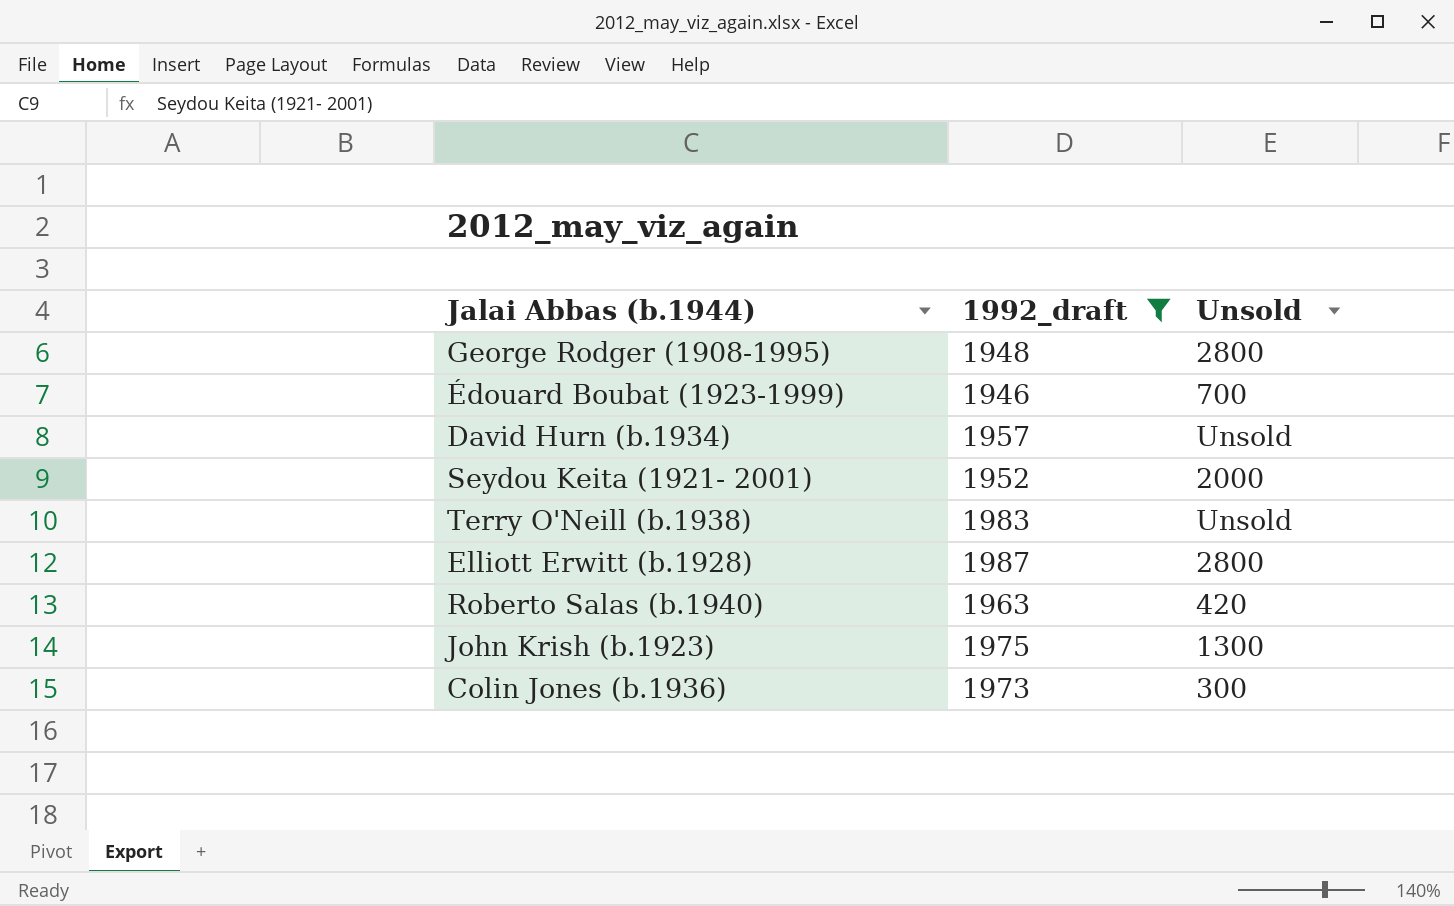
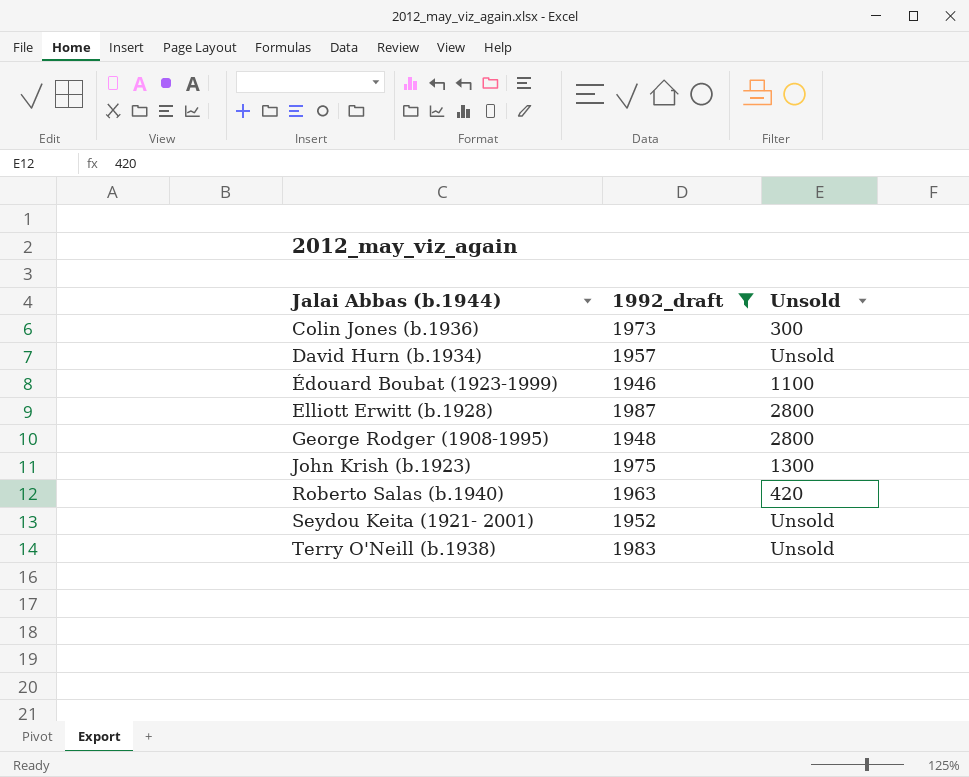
row order: none -> Jalai Abbas (b.1944) ascending
Édouard Boubat (1923-1999) | Unsold: 700 -> 1100
Seydou Keita (1921- 2001) | Unsold: 2000 -> Unsold

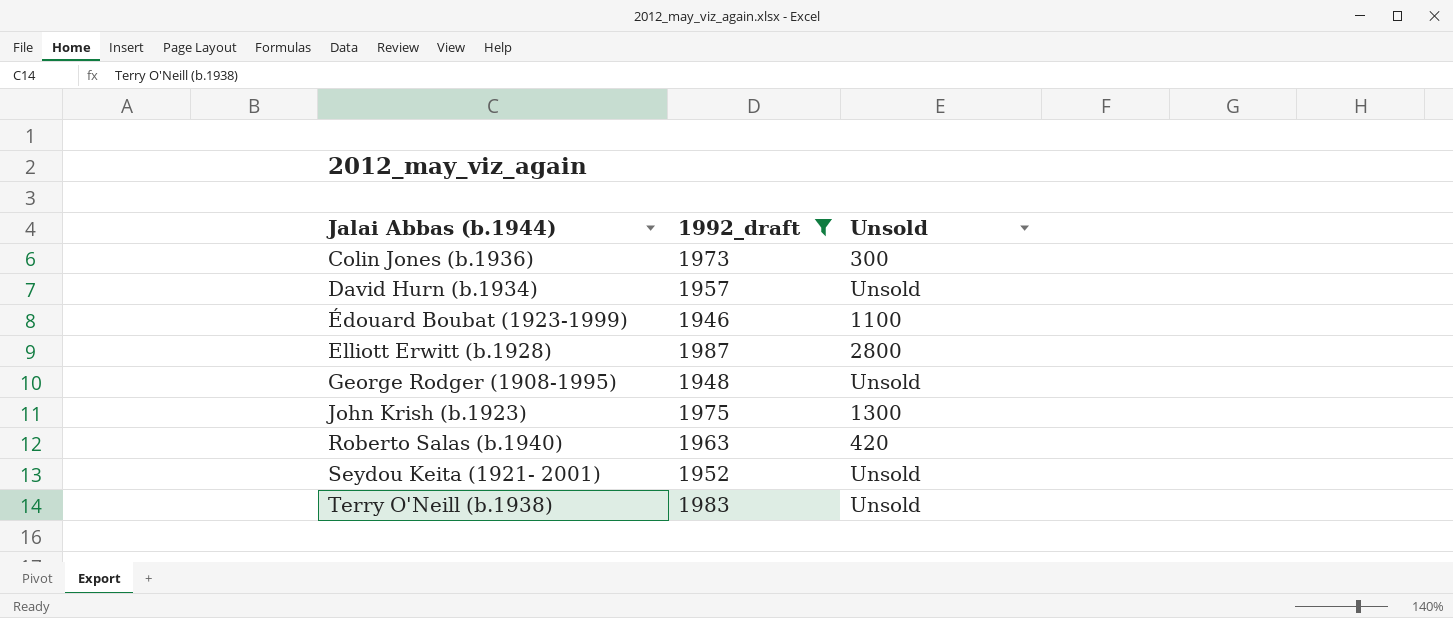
George Rodger (1908-1995) | Unsold: 2800 -> Unsold

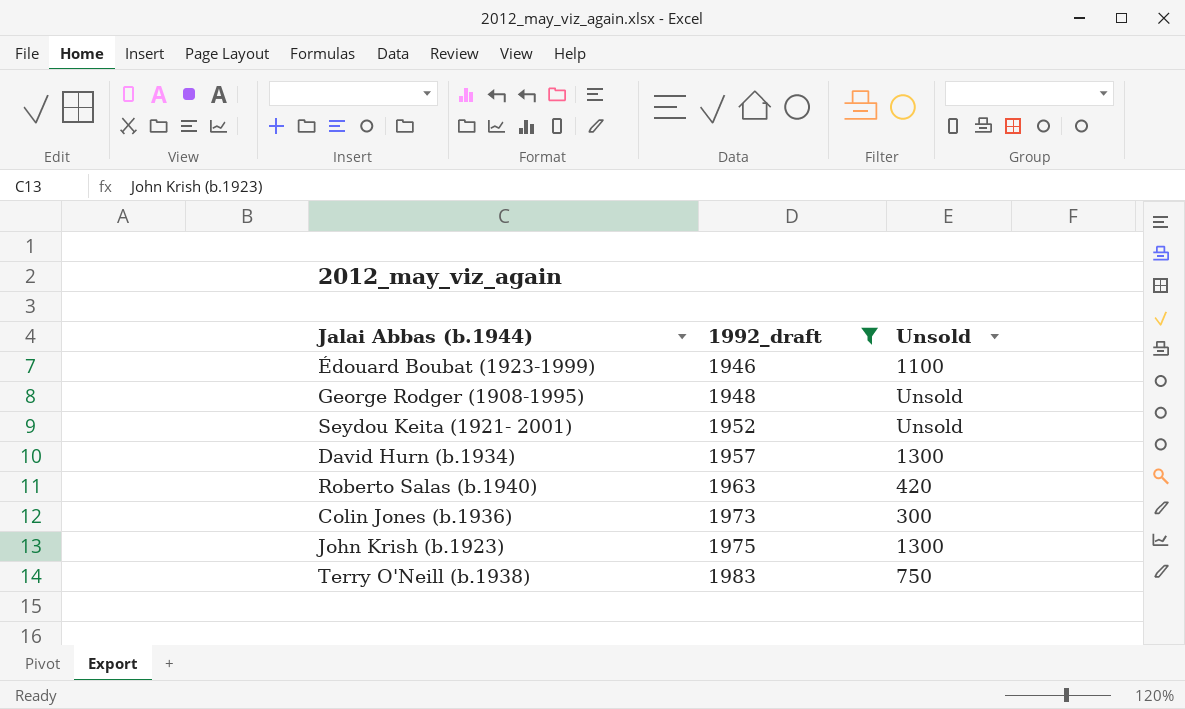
row order: Jalai Abbas (b.1944) ascending -> 1992_draft ascending
row Elliott Erwitt (b.1928): 1987 | 2800 -> none
David Hurn (b.1934) | Unsold: Unsold -> 1300
Terry O'Neill (b.1938) | Unsold: Unsold -> 750

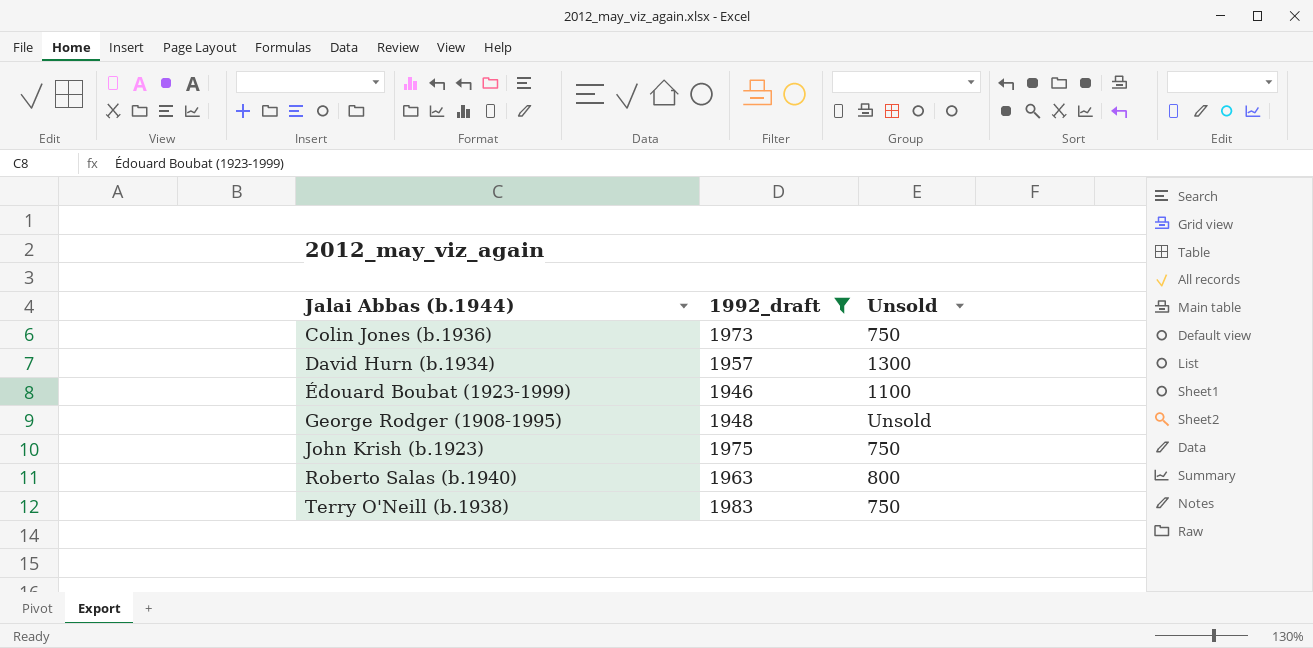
row order: 1992_draft ascending -> Jalai Abbas (b.1944) ascending
row Seydou Keita (1921- 2001): 1952 | Unsold -> none
Colin Jones (b.1936) | Unsold: 300 -> 750
John Krish (b.1923) | Unsold: 1300 -> 750
Roberto Salas (b.1940) | Unsold: 420 -> 800

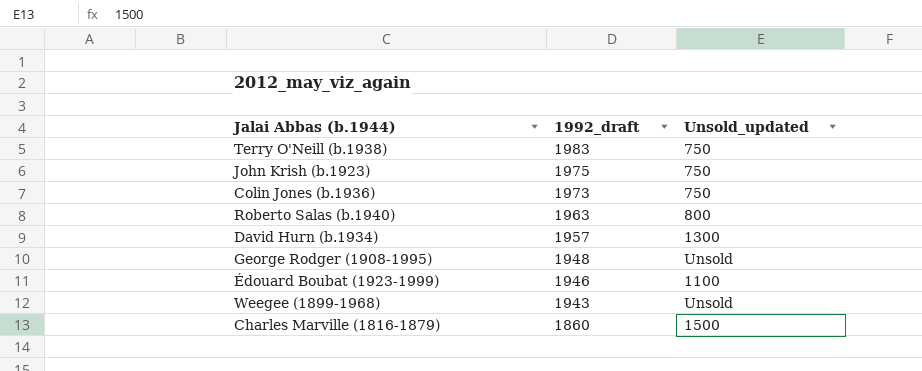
filter: 1992_draft >= 1946 -> none
row order: Jalai Abbas (b.1944) ascending -> 1992_draft descending
column name: Unsold -> Unsold_updated

